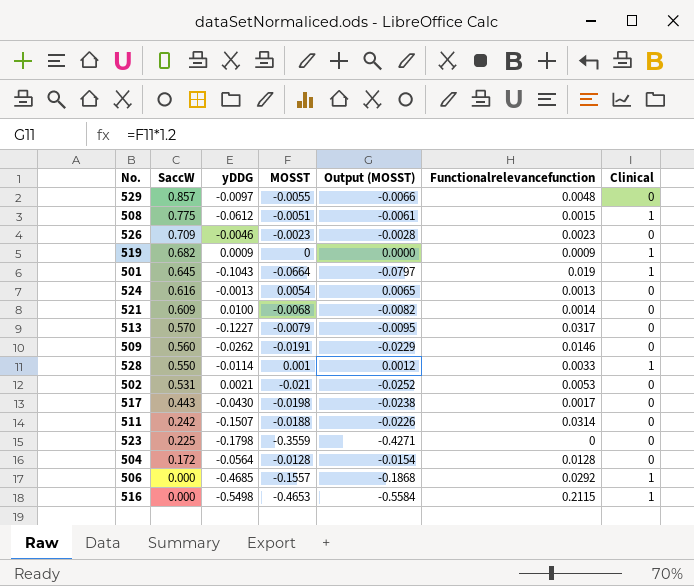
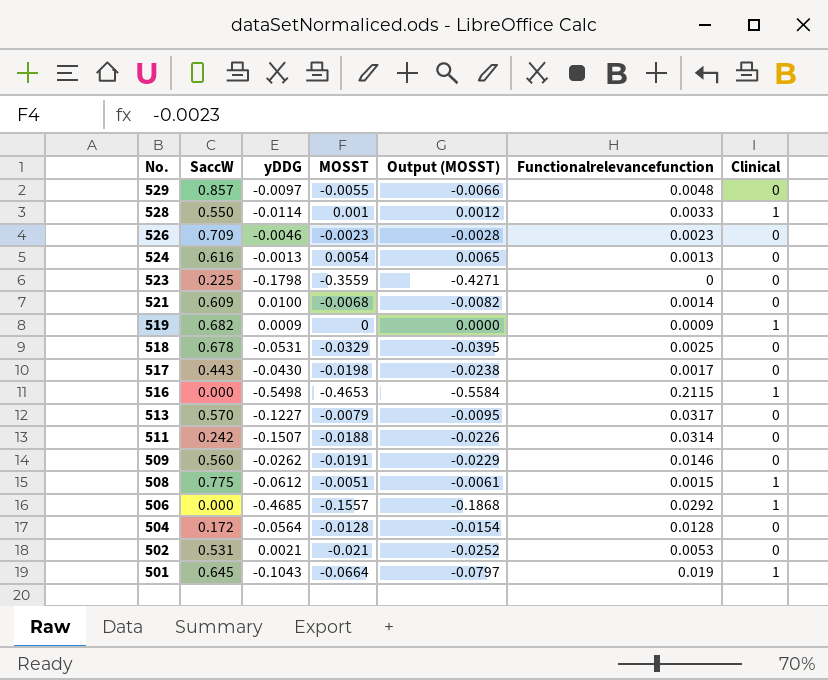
row order: SaccW descending -> No. descending
row 518: none -> 0.678 | -0.0531 | -0.0329 | -0.0395 | 0.0025 | 0

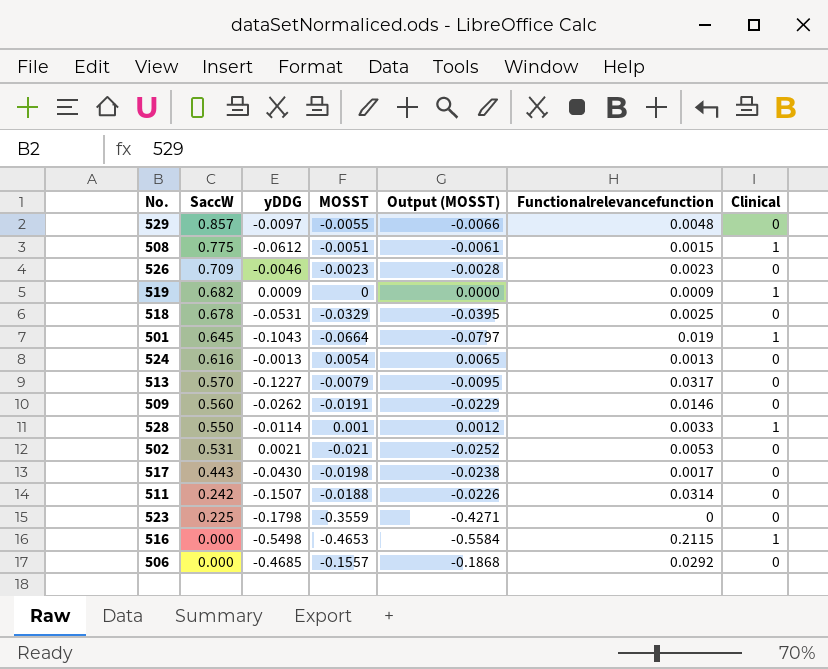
row order: No. descending -> SaccW descending
row 521: 0.609 | 0.0100 | -0.0068 | -0.0082 | 0.0014 | 0 -> none
row 504: 0.172 | -0.0564 | -0.0128 | -0.0154 | 0.0128 | 0 -> none
506 | Clinical: 1 -> 0

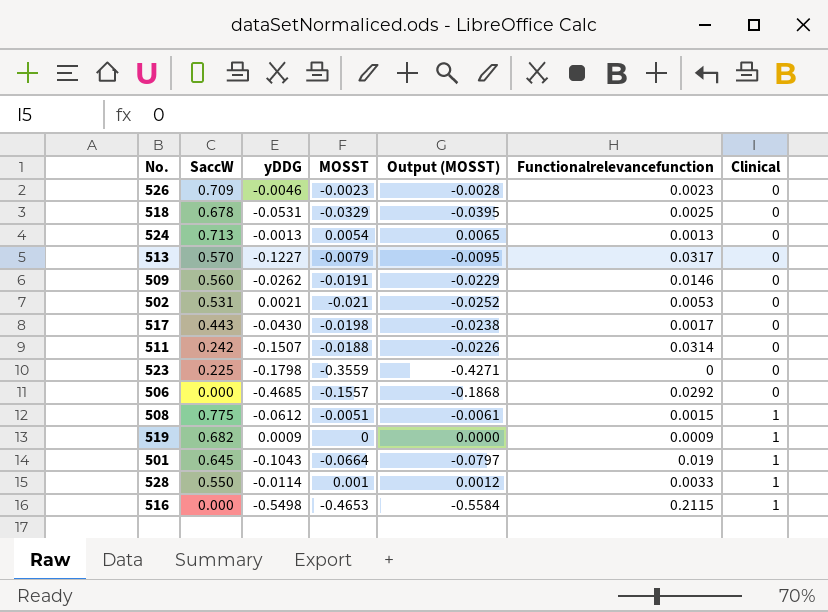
row order: SaccW descending -> Clinical ascending
row 529: 0.857 | -0.0097 | -0.0055 | -0.0066 | 0.0048 | 0 -> none
524 | SaccW: 0.616 -> 0.713

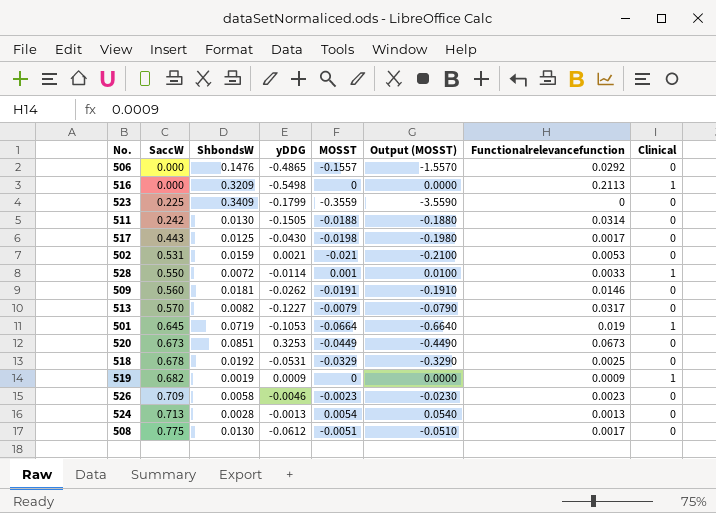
row order: Clinical ascending -> SaccW ascending
column ShbondsW | position: none -> 3
column Output (MOSST) | formula: [MOSST] * 1.2 -> [MOSST] * 10
506 | yDDG: -0.4685 -> -0.4865
516 | MOSST: -0.4653 -> 0
516 | Functionalrelevancefunction: 0.2115 -> 0.2113
523 | yDDG: -0.1798 -> -0.1799
511 | yDDG: -0.1507 -> -0.1505
501 | yDDG: -0.1043 -> -0.1053
row 520: none -> 0.673 | 0.0851 | 0.3253 | -0.0449 | -0.4490 | 0.0673 | 0
508 | Functionalrelevancefunction: 0.0015 -> 0.0017
508 | Clinical: 1 -> 0

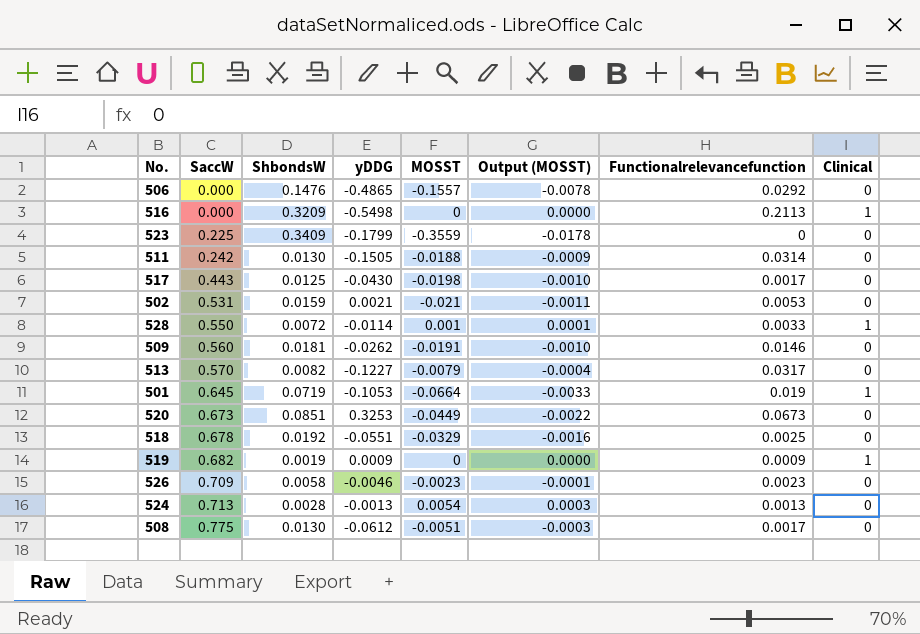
column Output (MOSST) | formula: [MOSST] * 10 -> [MOSST] * 0.05
518 | yDDG: -0.0531 -> -0.0551

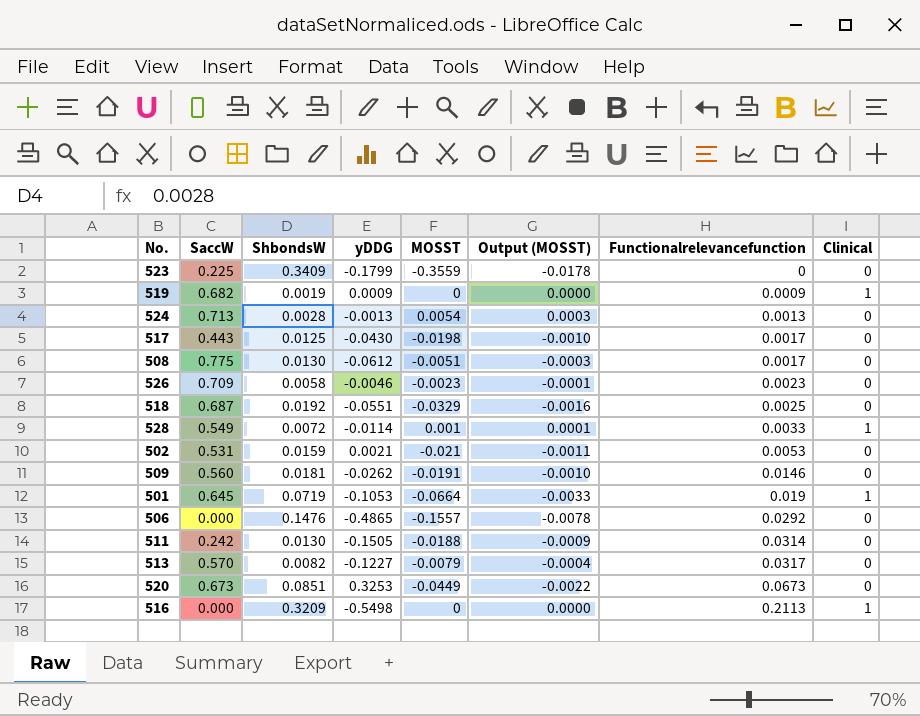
row order: SaccW ascending -> Functionalrelevancefunction ascending
518 | SaccW: 0.678 -> 0.687
528 | SaccW: 0.550 -> 0.549

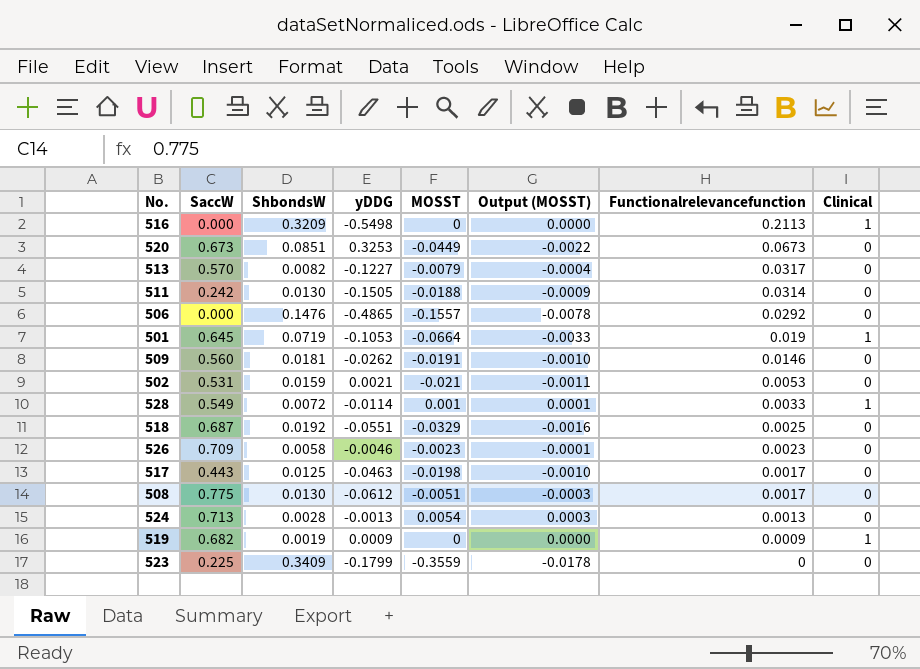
row order: Functionalrelevancefunction ascending -> Functionalrelevancefunction descending
517 | yDDG: -0.0430 -> -0.0463

